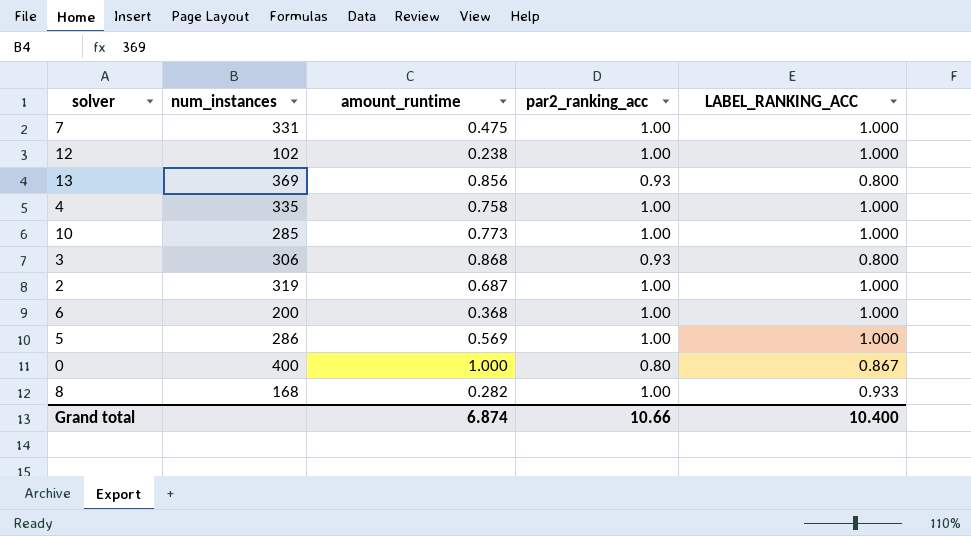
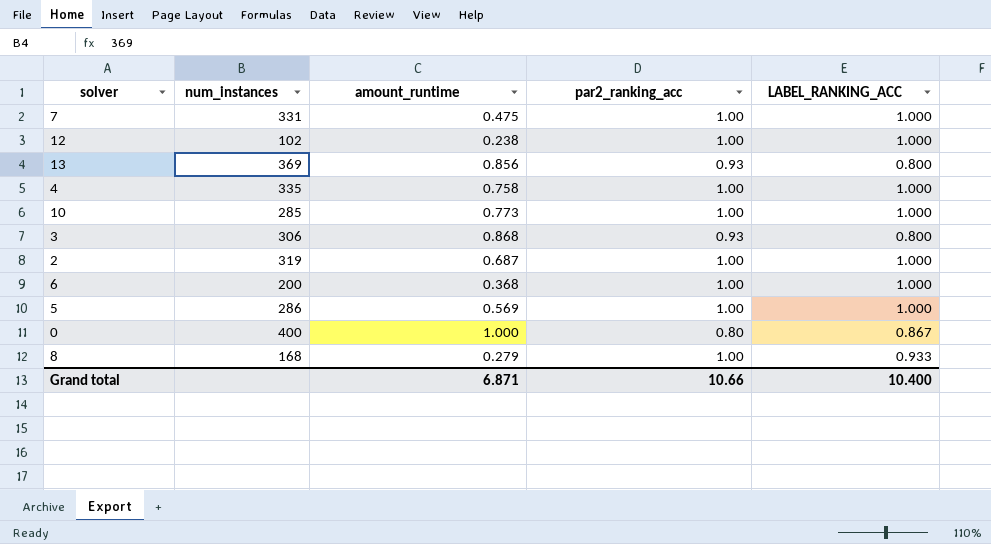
8 | amount_runtime: 0.282 -> 0.279
Grand total | amount_runtime: 6.874 -> 6.871

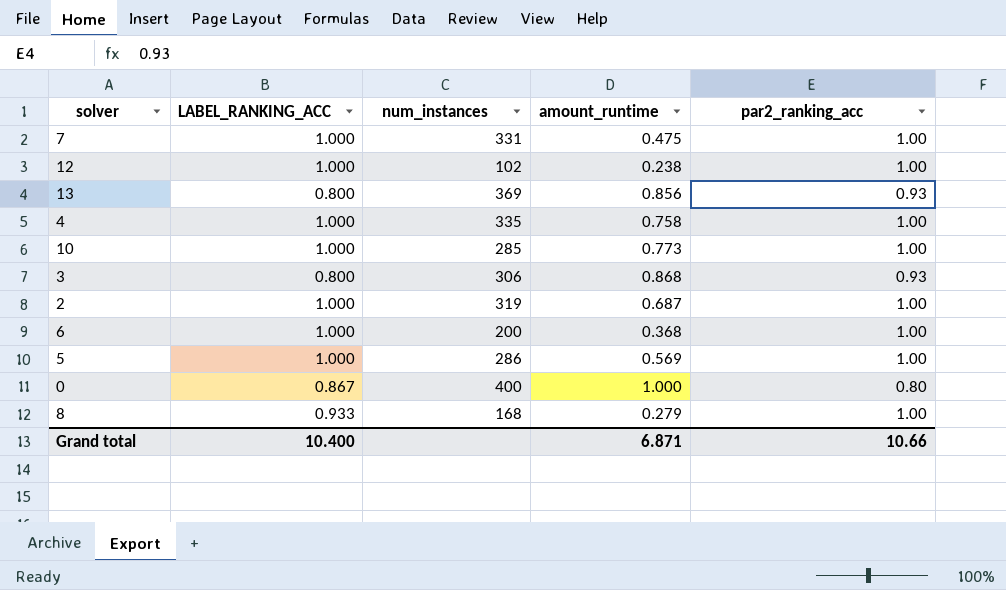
column LABEL_RANKING_ACC | position: 5 -> 2

